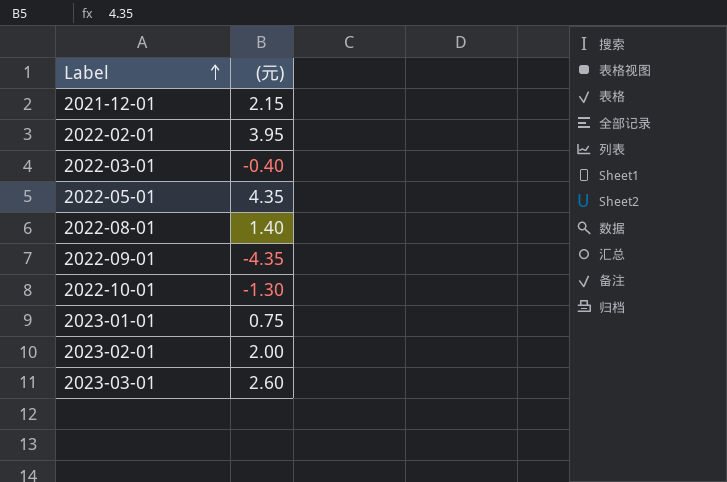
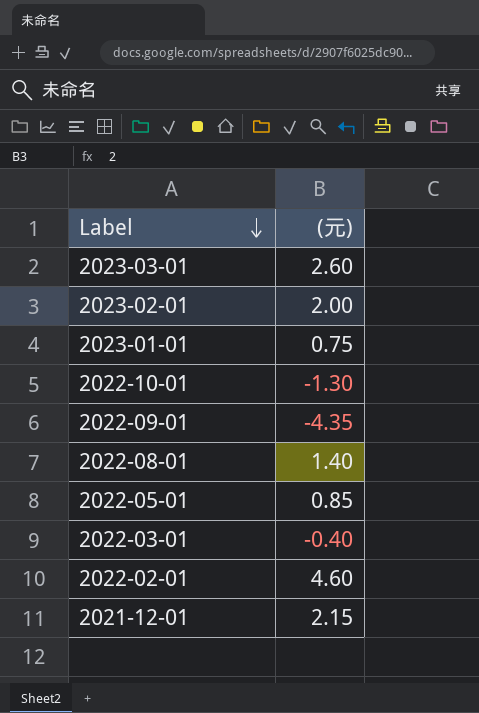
row order: Label ascending -> Label descending
2022-05-01 | (元): 4.35 -> 0.85
2022-02-01 | (元): 3.95 -> 4.60

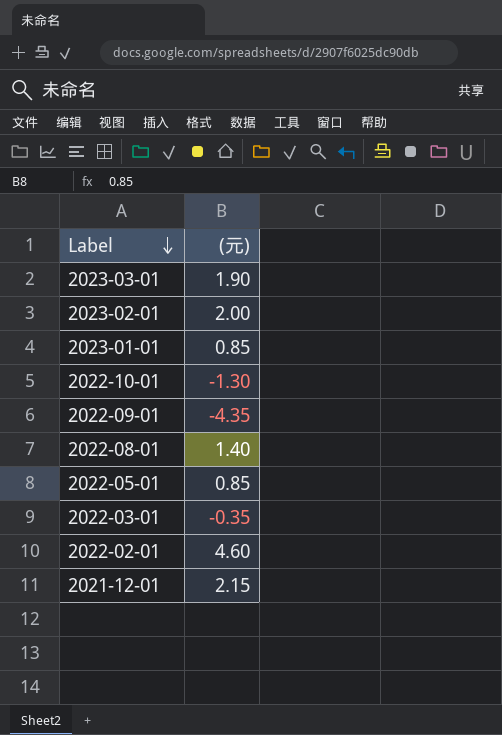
2023-03-01 | (元): 2.60 -> 1.90
2023-01-01 | (元): 0.75 -> 0.85
2022-03-01 | (元): -0.40 -> -0.35

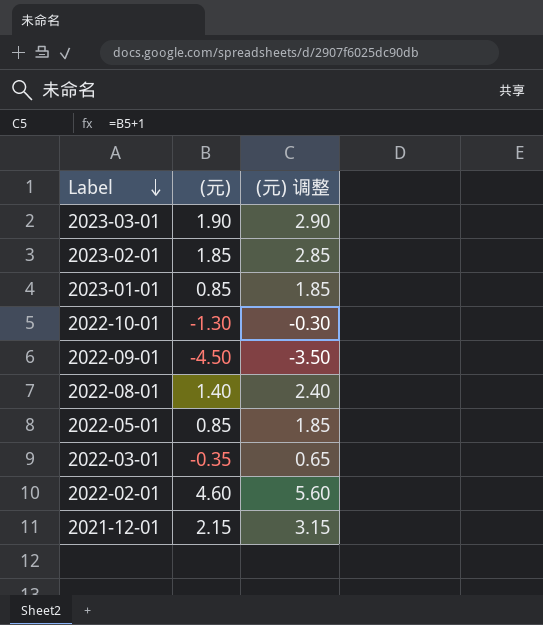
column (元) 调整 | formula: none -> [(元)] + 1
2023-02-01 | (元): 2.00 -> 1.85
2022-09-01 | (元): -4.35 -> -4.50

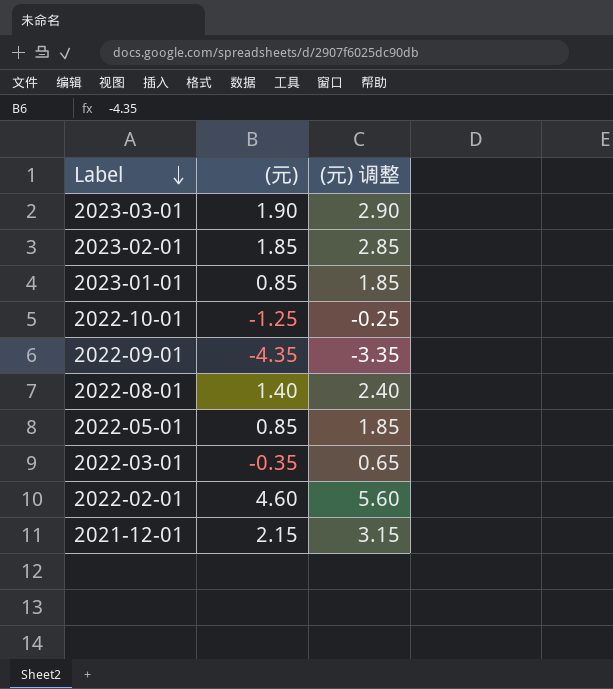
2022-10-01 | (元): -1.30 -> -1.25
2022-10-01 | (元) 调整: -0.30 -> -0.25
2022-09-01 | (元): -4.50 -> -4.35
2022-09-01 | (元) 调整: -3.50 -> -3.35

